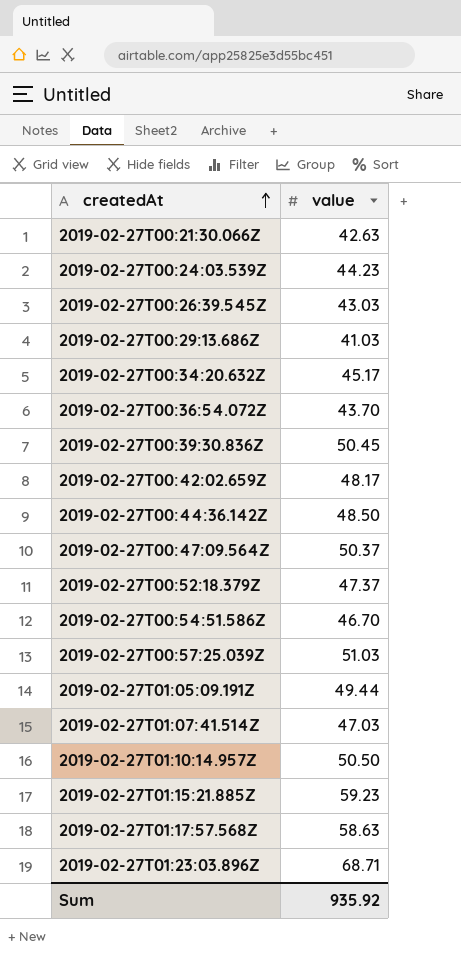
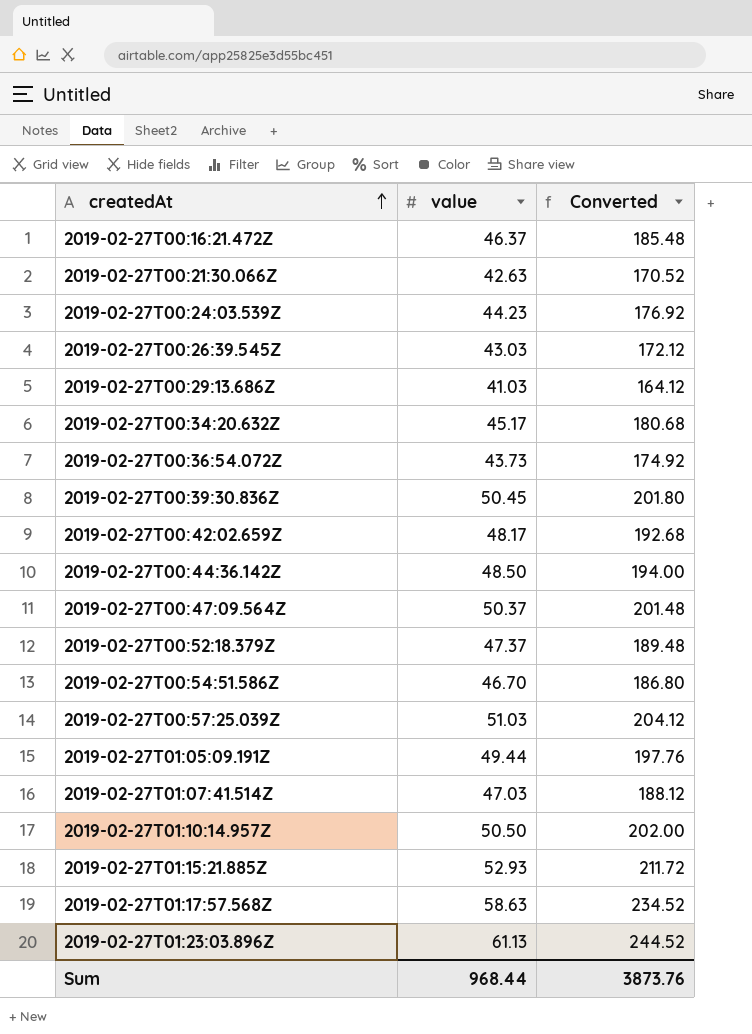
column Converted | formula: none -> [value] * 4
row 2019-02-27T00:16:21.472Z: none -> 46.37 | 185.48
2019-02-27T00:36:54.072Z | value: 43.70 -> 43.73
2019-02-27T01:15:21.885Z | value: 59.23 -> 52.93
2019-02-27T01:23:03.896Z | value: 68.71 -> 61.13
Sum | value: 935.92 -> 968.44

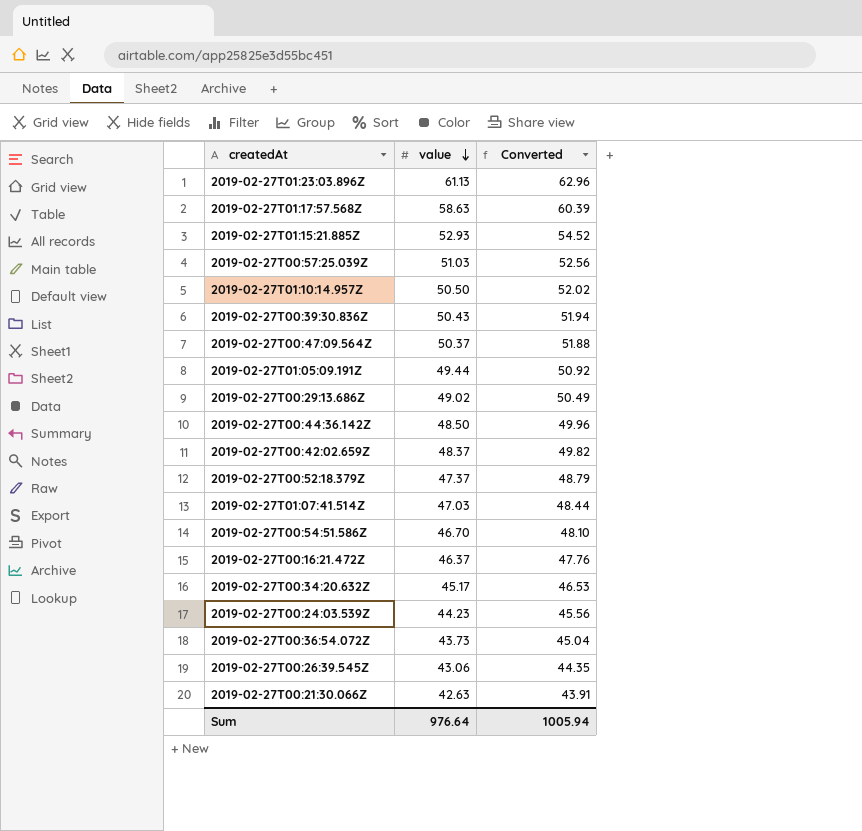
row order: createdAt ascending -> value descending
column Converted | formula: [value] * 4 -> [value] * 1.03
2019-02-27T00:39:30.836Z | value: 50.45 -> 50.43
2019-02-27T00:29:13.686Z | value: 41.03 -> 49.02
2019-02-27T00:42:02.659Z | value: 48.17 -> 48.37
2019-02-27T00:26:39.545Z | value: 43.03 -> 43.06
Sum | value: 968.44 -> 976.64
Sum | Converted: 3873.76 -> 1005.94

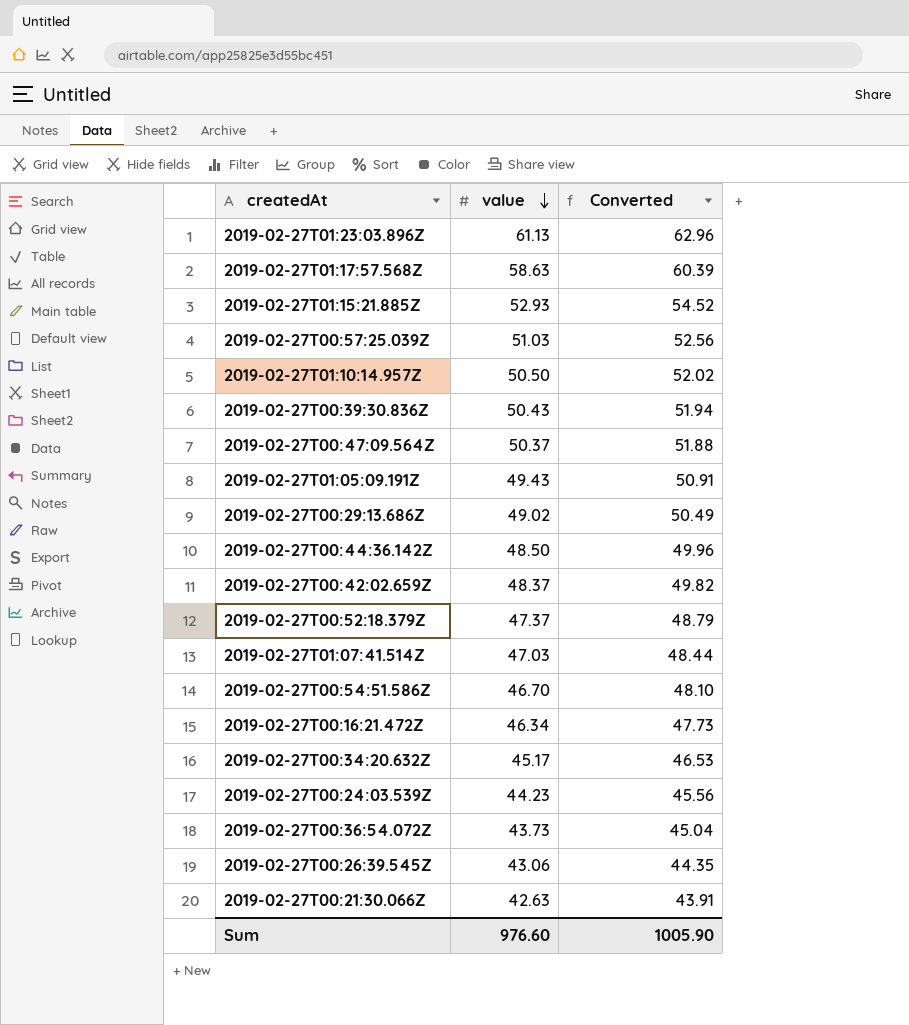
2019-02-27T01:05:09.191Z | value: 49.44 -> 49.43
2019-02-27T01:05:09.191Z | Converted: 50.92 -> 50.91
2019-02-27T00:16:21.472Z | value: 46.37 -> 46.34
2019-02-27T00:16:21.472Z | Converted: 47.76 -> 47.73
Sum | value: 976.64 -> 976.60
Sum | Converted: 1005.94 -> 1005.90

